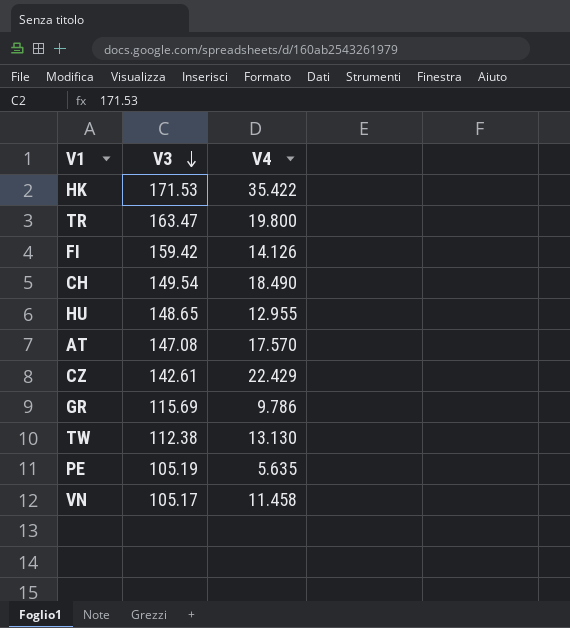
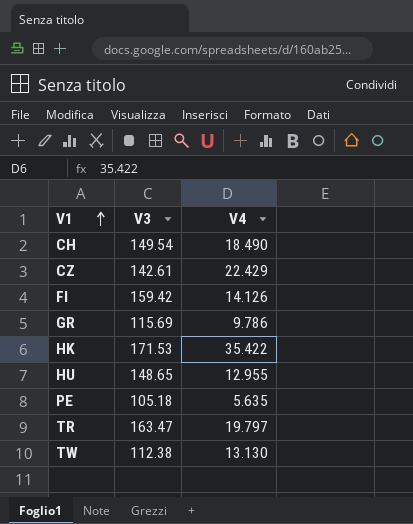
row order: V3 descending -> V1 ascending
row AT: 147.08 | 17.570 -> none
row VN: 105.17 | 11.458 -> none
PE | V3: 105.19 -> 105.18
TR | V4: 19.800 -> 19.797

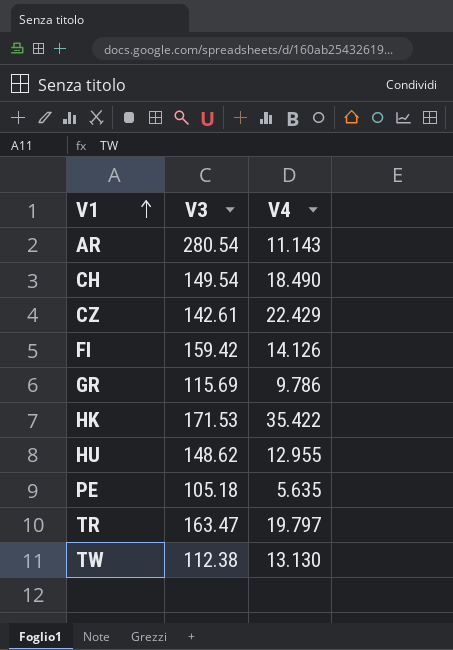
row AR: none -> 280.54 | 11.143
HU | V3: 148.65 -> 148.62

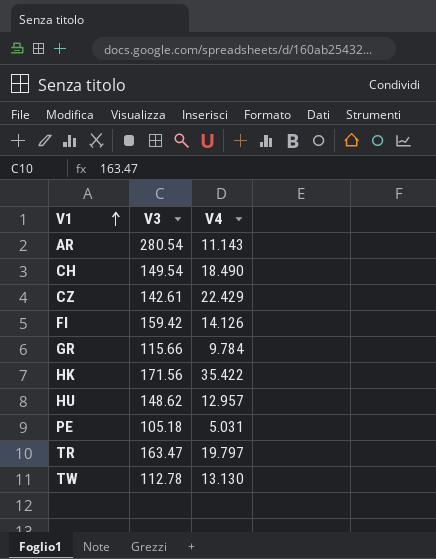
GR | V3: 115.69 -> 115.66
GR | V4: 9.786 -> 9.784
HK | V3: 171.53 -> 171.56
HU | V4: 12.955 -> 12.957
PE | V4: 5.635 -> 5.031
TW | V3: 112.38 -> 112.78

